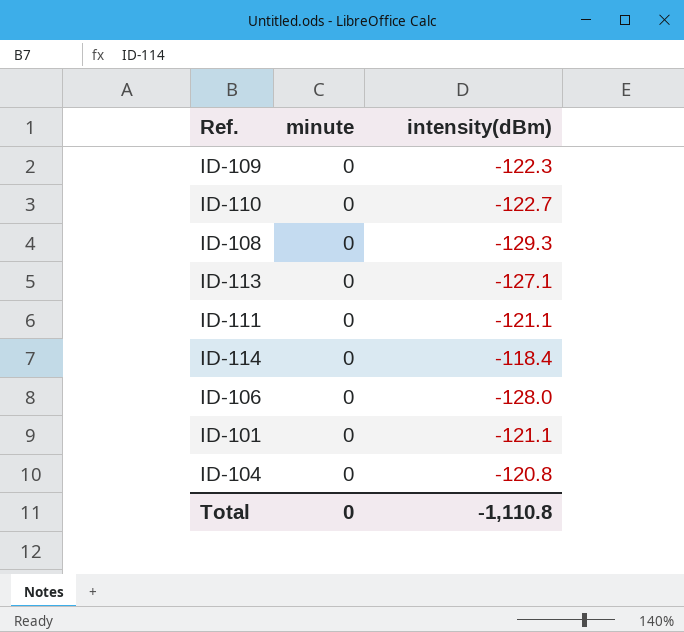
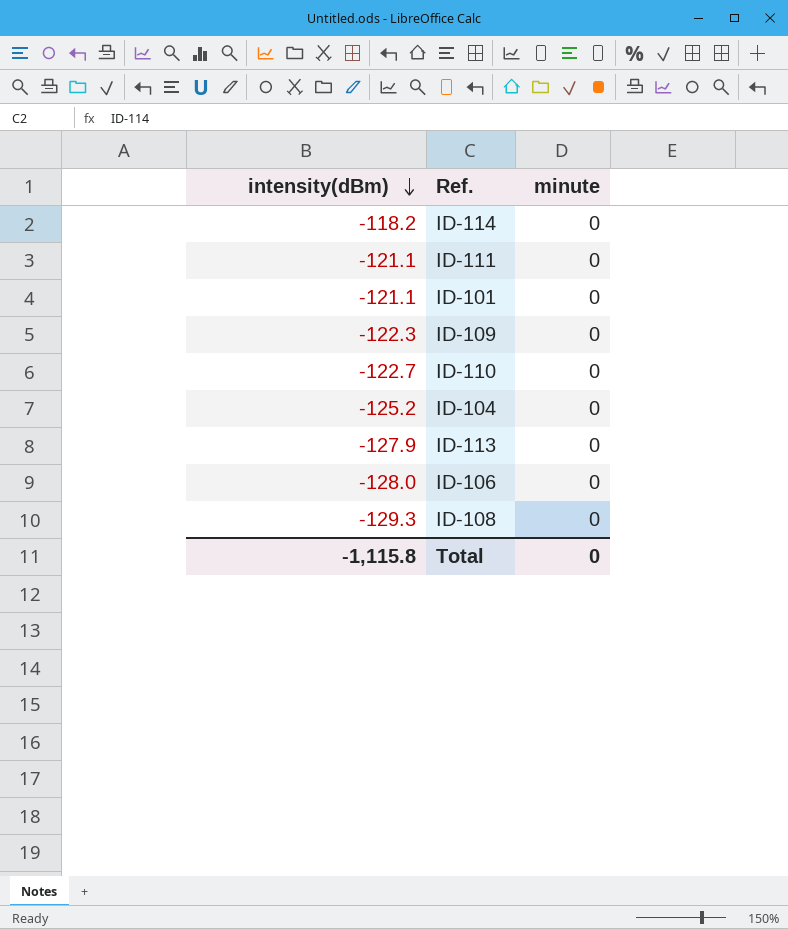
row order: none -> intensity(dBm) descending
column intensity(dBm) | position: 3 -> 1
ID-114 | intensity(dBm): -118.4 -> -118.2
ID-104 | intensity(dBm): -120.8 -> -125.2
ID-113 | intensity(dBm): -127.1 -> -127.9
Total | intensity(dBm): -1,110.8 -> -1,115.8

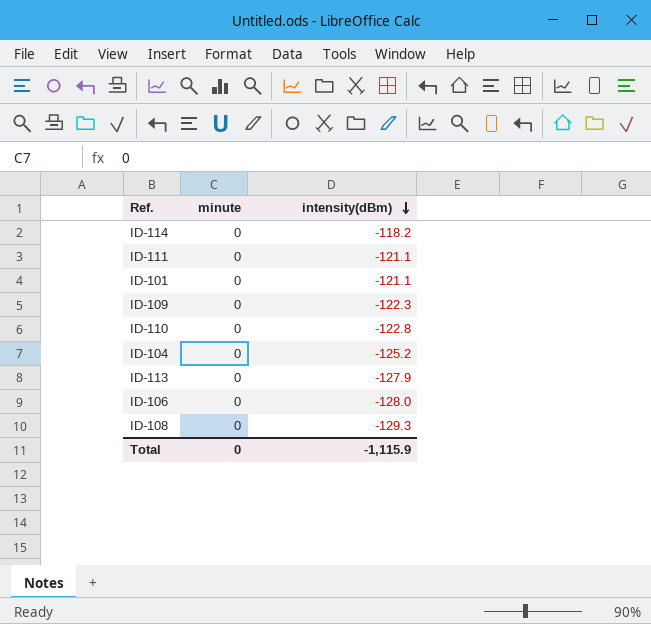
column intensity(dBm) | position: 1 -> 3
ID-110 | intensity(dBm): -122.7 -> -122.8
Total | intensity(dBm): -1,115.8 -> -1,115.9

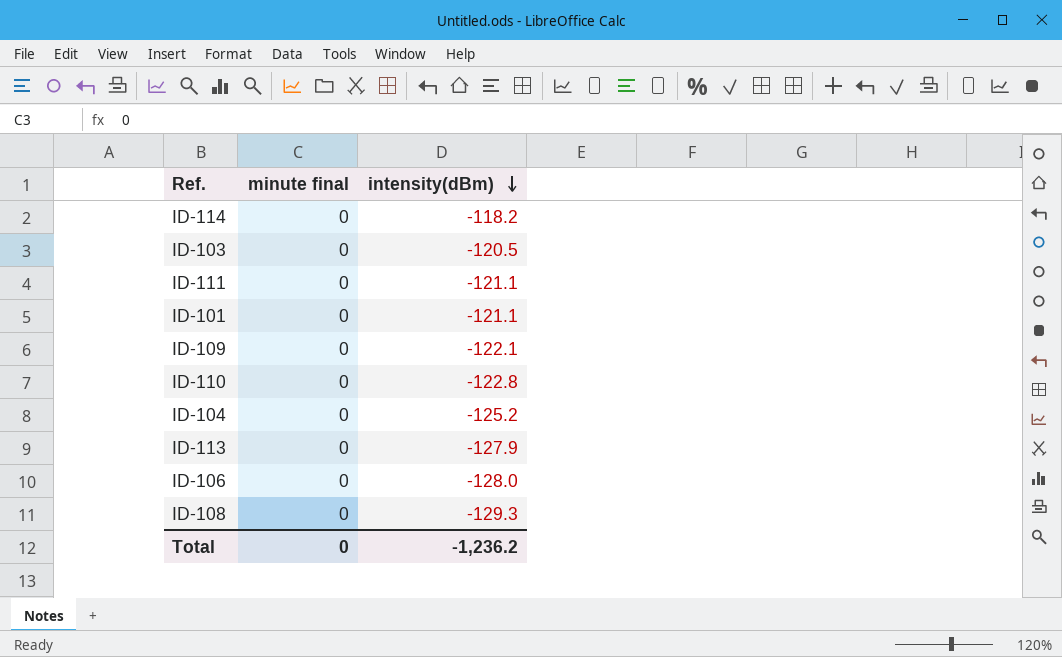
column name: minute -> minute final
row ID-103: none -> 0 | -120.5
ID-109 | intensity(dBm): -122.3 -> -122.1
Total | intensity(dBm): -1,115.9 -> -1,236.2

